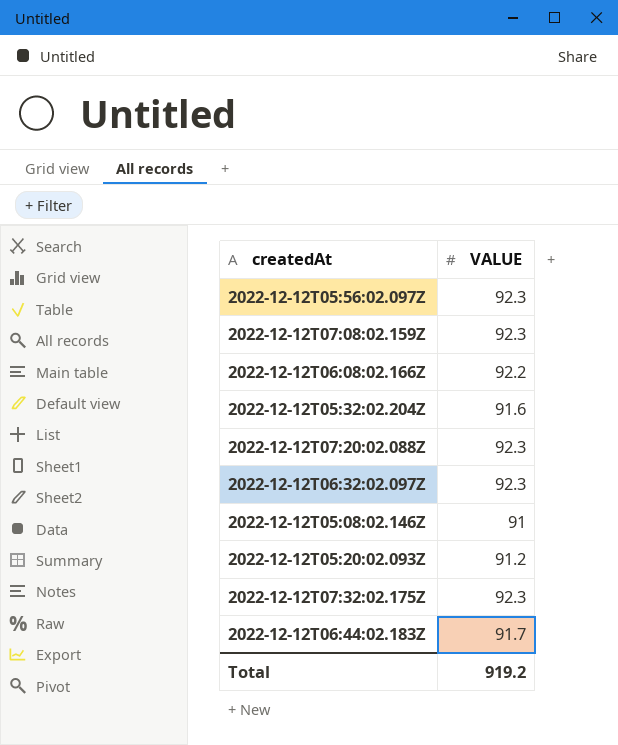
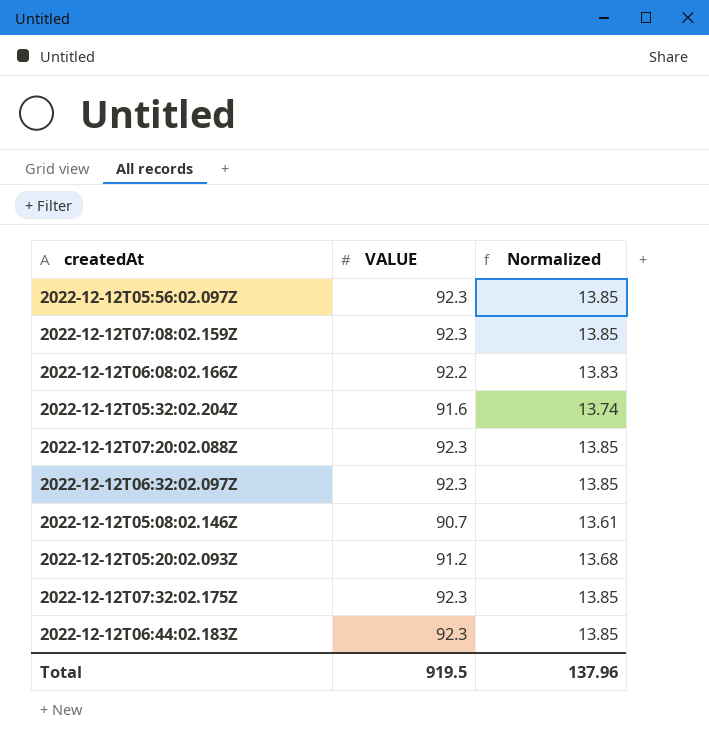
column Normalized | formula: none -> [VALUE] * 0.15
2022-12-12T05:08:02.146Z | VALUE: 91 -> 90.7
2022-12-12T06:44:02.183Z | VALUE: 91.7 -> 92.3
Total | VALUE: 919.2 -> 919.5

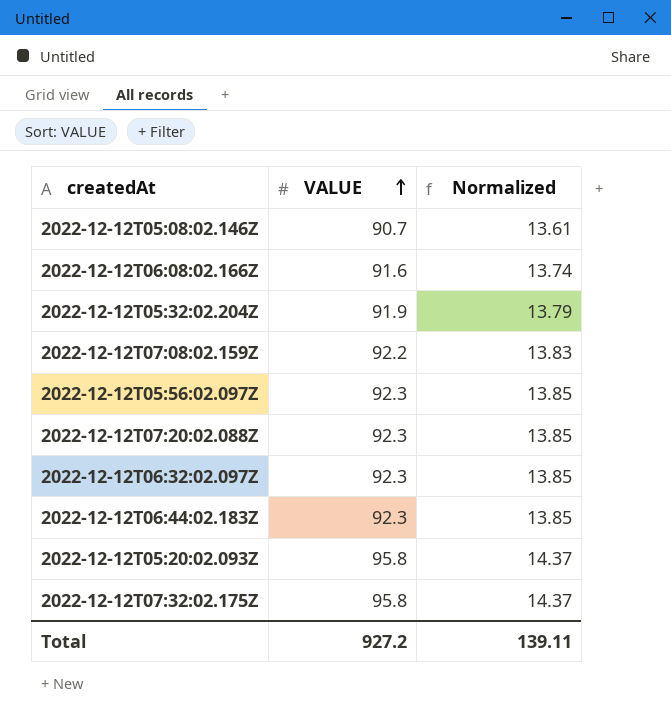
row order: none -> VALUE ascending
2022-12-12T06:08:02.166Z | VALUE: 92.2 -> 91.6
2022-12-12T06:08:02.166Z | Normalized: 13.83 -> 13.74
2022-12-12T05:32:02.204Z | VALUE: 91.6 -> 91.9
2022-12-12T05:32:02.204Z | Normalized: 13.74 -> 13.79
2022-12-12T07:08:02.159Z | VALUE: 92.3 -> 92.2
2022-12-12T07:08:02.159Z | Normalized: 13.85 -> 13.83
2022-12-12T05:20:02.093Z | VALUE: 91.2 -> 95.8
2022-12-12T05:20:02.093Z | Normalized: 13.68 -> 14.37
2022-12-12T07:32:02.175Z | VALUE: 92.3 -> 95.8
2022-12-12T07:32:02.175Z | Normalized: 13.85 -> 14.37
Total | VALUE: 919.5 -> 927.2
Total | Normalized: 137.96 -> 139.11

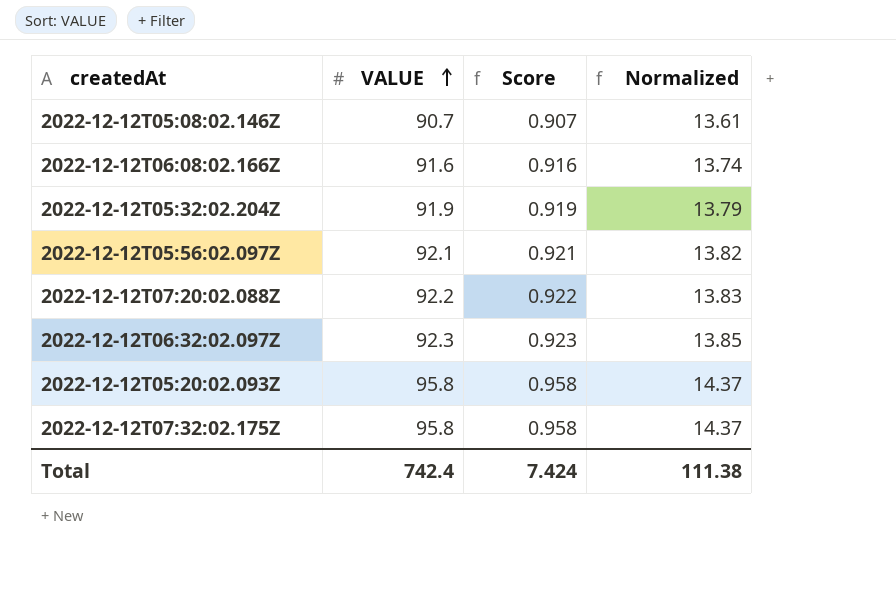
column Score | formula: none -> [VALUE] * 0.01
row 2022-12-12T07:08:02.159Z: 92.2 | 13.83 -> none
row 2022-12-12T06:44:02.183Z: 92.3 | 13.85 -> none
2022-12-12T05:56:02.097Z | VALUE: 92.3 -> 92.1
2022-12-12T05:56:02.097Z | Normalized: 13.85 -> 13.82
2022-12-12T07:20:02.088Z | VALUE: 92.3 -> 92.2
2022-12-12T07:20:02.088Z | Normalized: 13.85 -> 13.83
Total | VALUE: 927.2 -> 742.4
Total | Normalized: 139.11 -> 111.38

